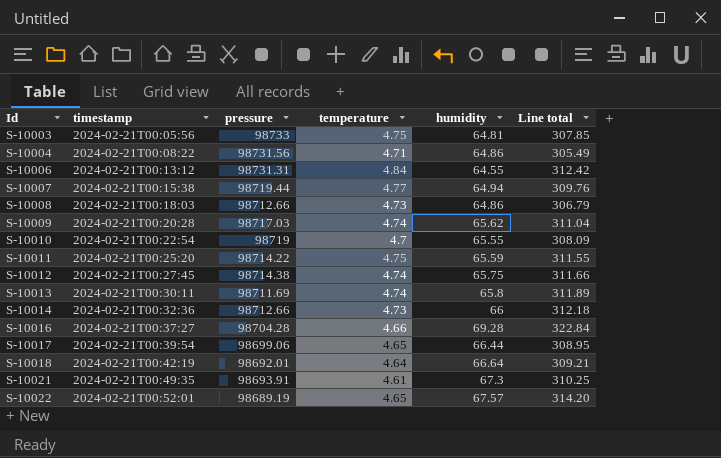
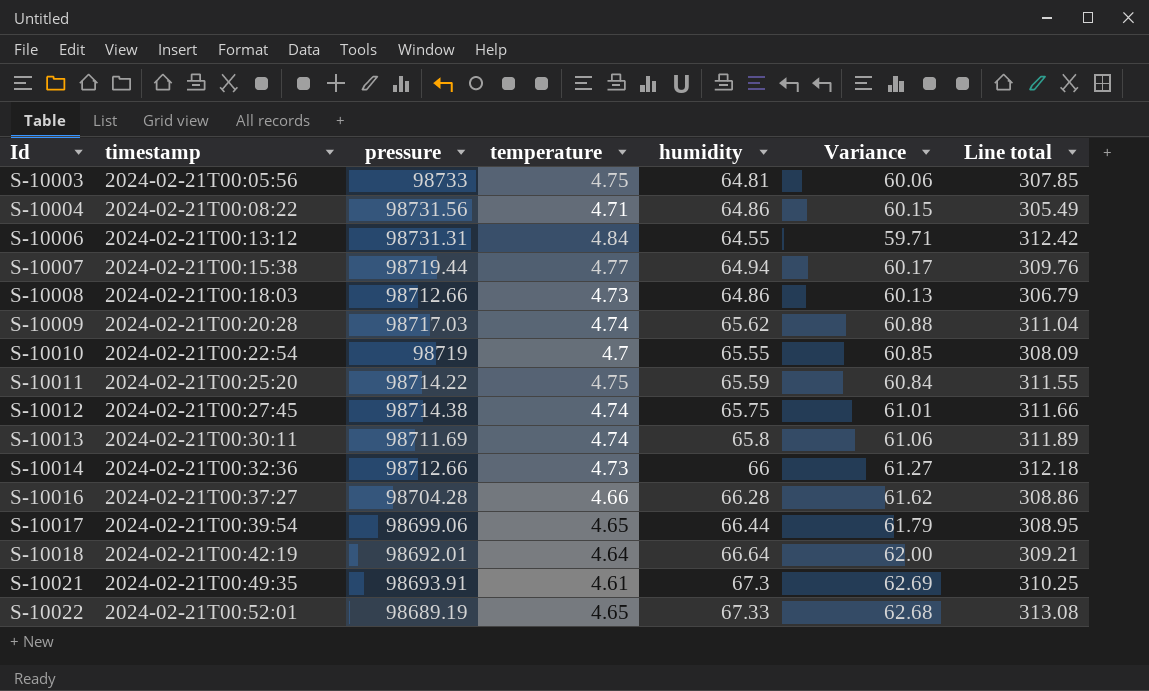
column Variance | formula: none -> [humidity] - [temperature]
S-10016 | humidity: 69.28 -> 66.28
S-10016 | Line total: 322.84 -> 308.86
S-10022 | humidity: 67.57 -> 67.33
S-10022 | Line total: 314.20 -> 313.08

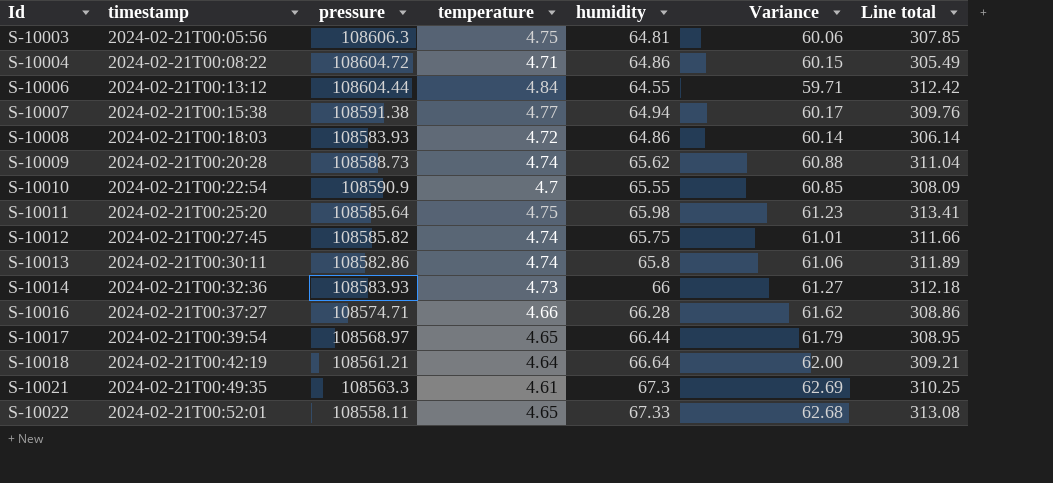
S-10003 | pressure: 98733 -> 108606.3
S-10004 | pressure: 98731.56 -> 108604.72
S-10006 | pressure: 98731.31 -> 108604.44
S-10007 | pressure: 98719.44 -> 108591.38
S-10008 | pressure: 98712.66 -> 108583.93
S-10008 | temperature: 4.73 -> 4.72
S-10008 | Variance: 60.13 -> 60.14
S-10008 | Line total: 306.79 -> 306.14
S-10009 | pressure: 98717.03 -> 108588.73
S-10010 | pressure: 98719 -> 108590.9
S-10011 | pressure: 98714.22 -> 108585.64
S-10011 | humidity: 65.59 -> 65.98
S-10011 | Variance: 60.84 -> 61.23
S-10011 | Line total: 311.55 -> 313.41
S-10012 | pressure: 98714.38 -> 108585.82
S-10013 | pressure: 98711.69 -> 108582.86
S-10014 | pressure: 98712.66 -> 108583.93
S-10016 | pressure: 98704.28 -> 108574.71
S-10017 | pressure: 98699.06 -> 108568.97
S-10018 | pressure: 98692.01 -> 108561.21
S-10021 | pressure: 98693.91 -> 108563.3
S-10022 | pressure: 98689.19 -> 108558.11

